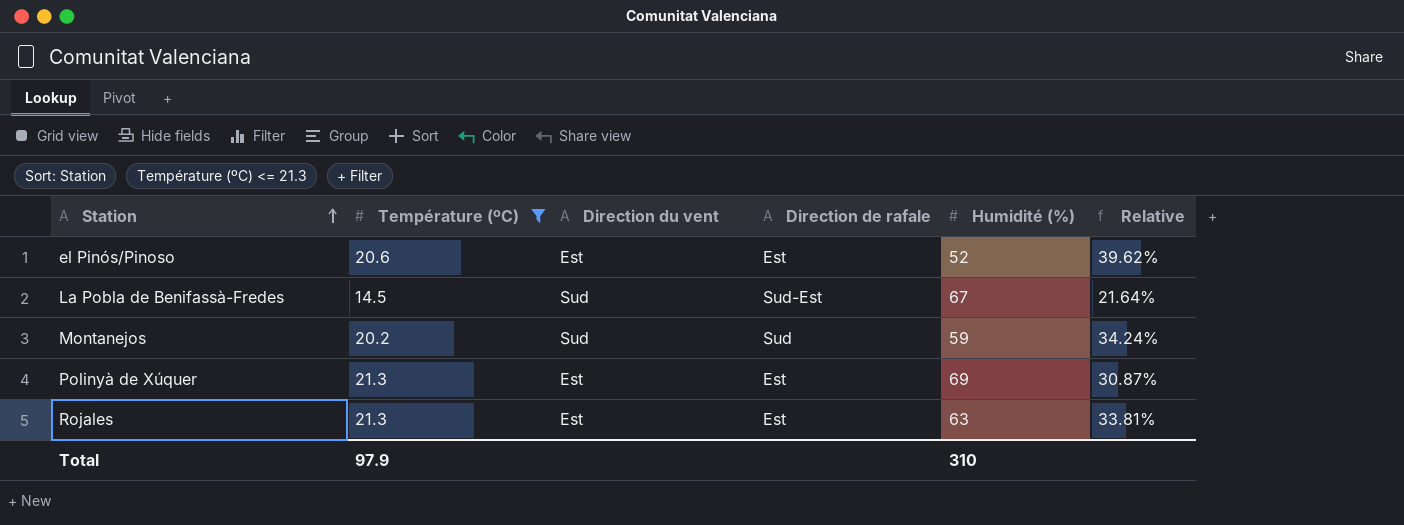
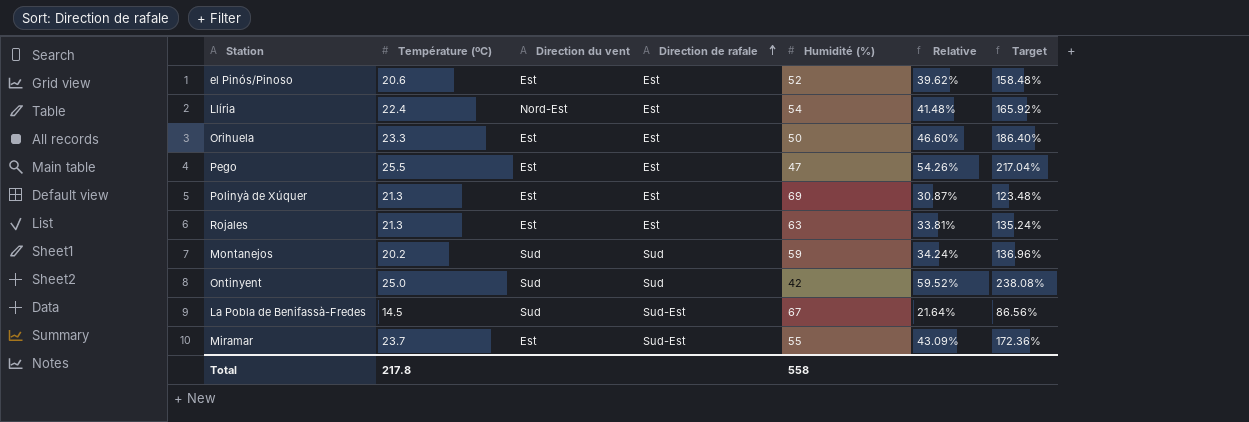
filter: Température (ºC) <= 21.3 -> none
row order: Station ascending -> Direction de rafale ascending
column Target | formula: none -> [Relative] * 4
Total | Température (ºC): 97.9 -> 217.8
Total | Humidité (%): 310 -> 558

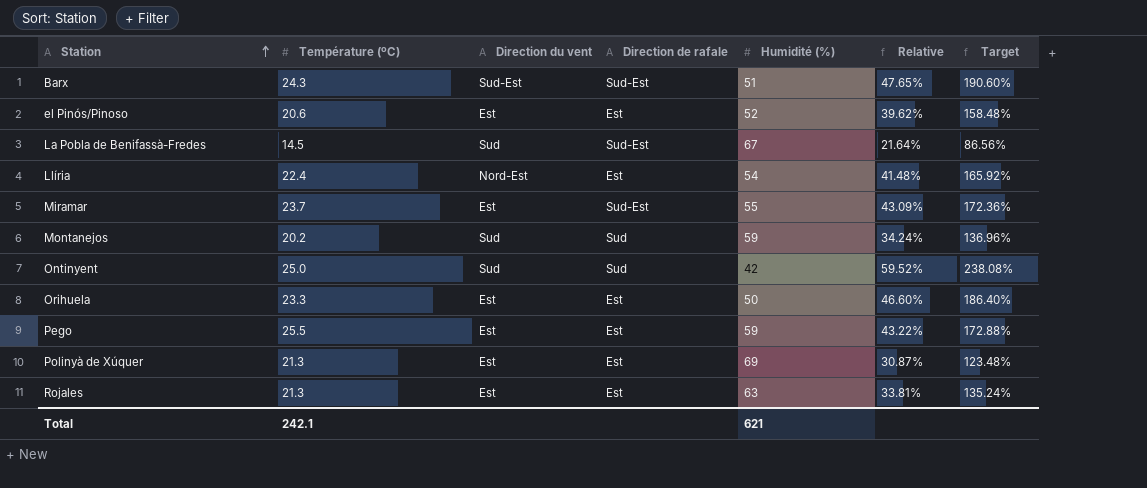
row order: Direction de rafale ascending -> Station ascending
row Barx: none -> 24.3 | Sud-Est | Sud-Est | 51 | 47.65% | 190.60%
Pego | Humidité (%): 47 -> 59
Pego | Relative: 54.26% -> 43.22%
Pego | Target: 217.04% -> 172.88%
Total | Température (ºC): 217.8 -> 242.1
Total | Humidité (%): 558 -> 621

